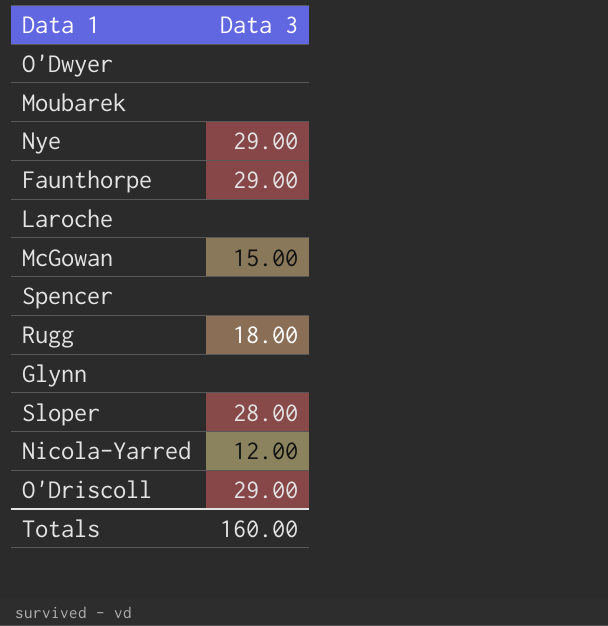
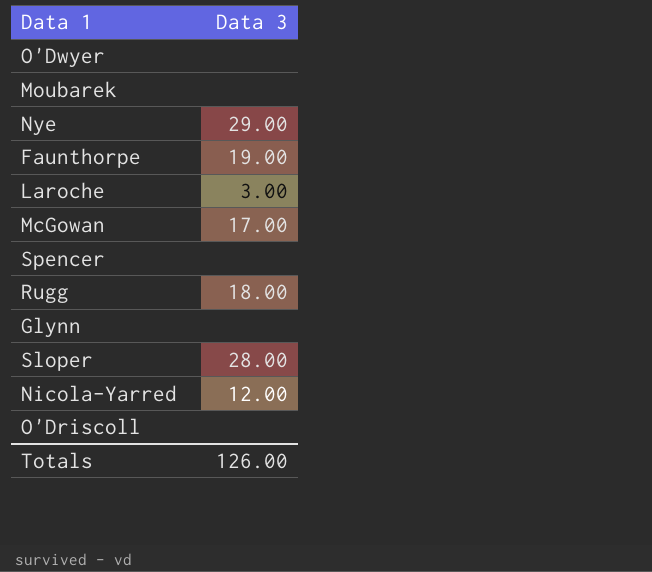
Faunthorpe | Data 3: 29.00 -> 19.00
Laroche | Data 3: none -> 3.00
McGowan | Data 3: 15.00 -> 17.00
O'Driscoll | Data 3: 29.00 -> none
Totals | Data 3: 160.00 -> 126.00

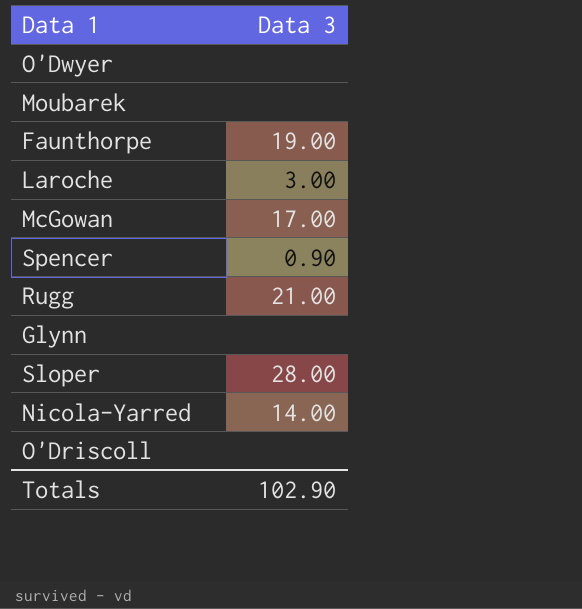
row Nye: 29.00 -> none
Spencer | Data 3: none -> 0.90
Rugg | Data 3: 18.00 -> 21.00
Nicola-Yarred | Data 3: 12.00 -> 14.00
Totals | Data 3: 126.00 -> 102.90

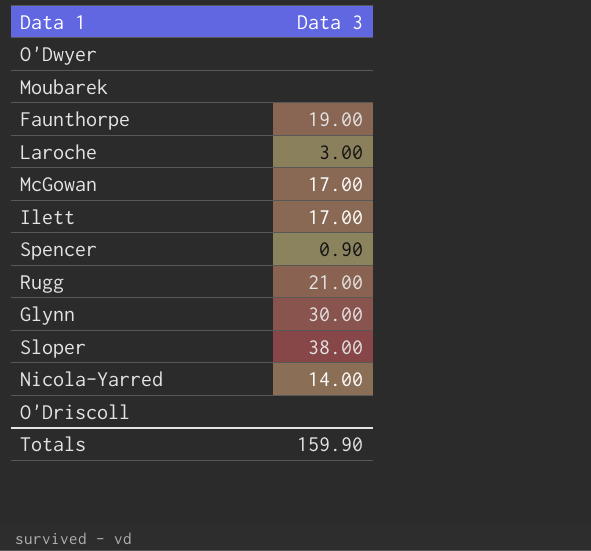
row Ilett: none -> 17.00
Glynn | Data 3: none -> 30.00
Sloper | Data 3: 28.00 -> 38.00
Totals | Data 3: 102.90 -> 159.90

